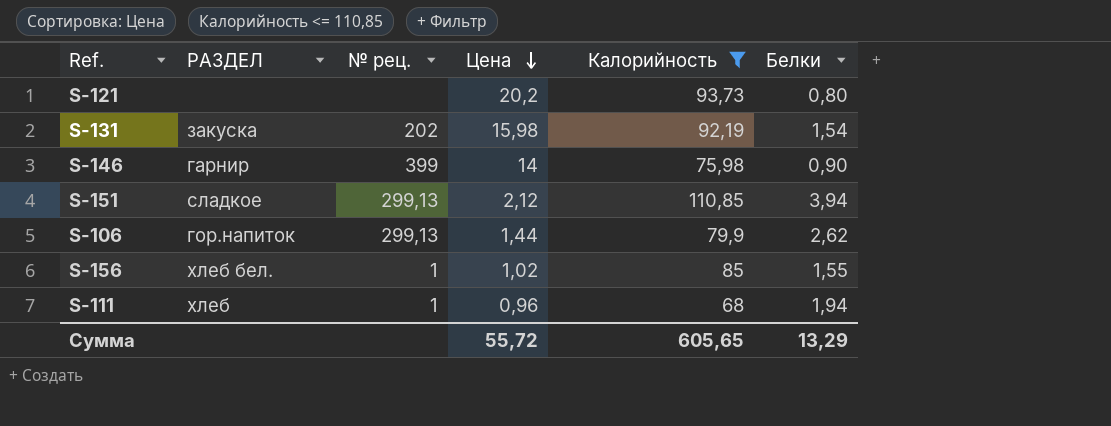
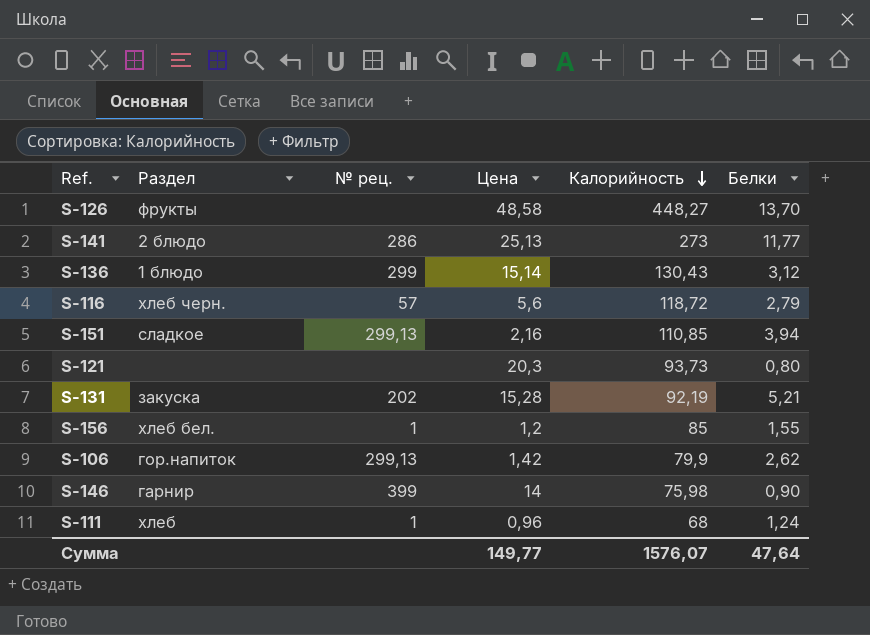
filter: Калорийность <= 110,85 -> none
row order: Цена descending -> Калорийность descending
column name: РАЗДЕЛ -> Раздел
S-151 | Цена: 2,12 -> 2,16
S-121 | Цена: 20,2 -> 20,3
S-131 | Цена: 15,98 -> 15,28
S-131 | Белки: 1,54 -> 5,21
S-156 | Цена: 1,02 -> 1,2
S-106 | Цена: 1,44 -> 1,42
S-111 | Белки: 1,94 -> 1,24
Сумма | Цена: 55,72 -> 149,77
Сумма | Калорийность: 605,65 -> 1576,07
Сумма | Белки: 13,29 -> 47,64

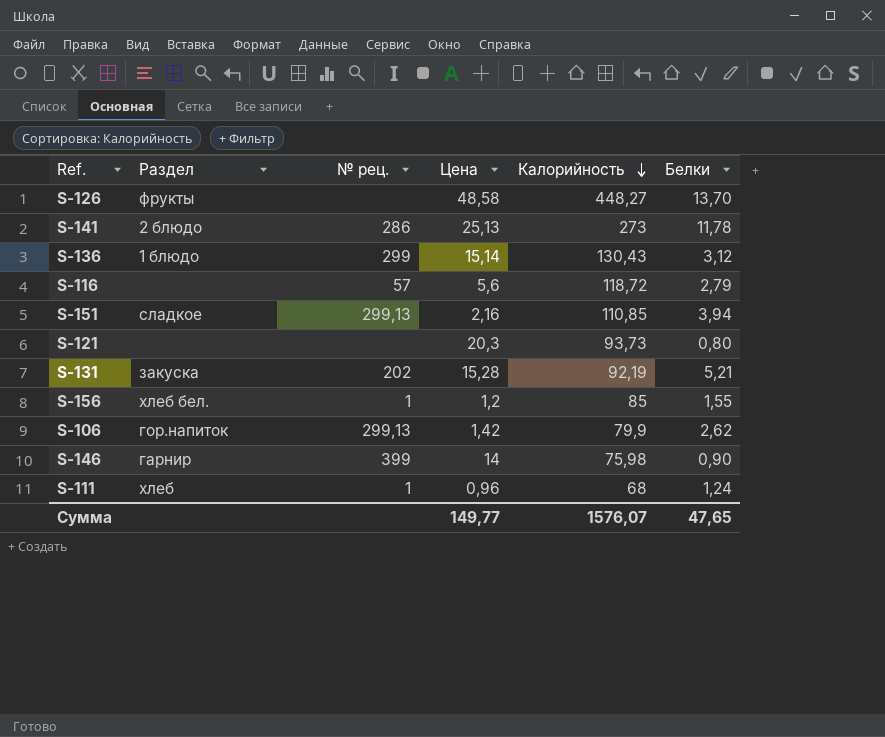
S-141 | Белки: 11,77 -> 11,78
S-116 | Раздел: хлеб черн. -> none
Сумма | Белки: 47,64 -> 47,65

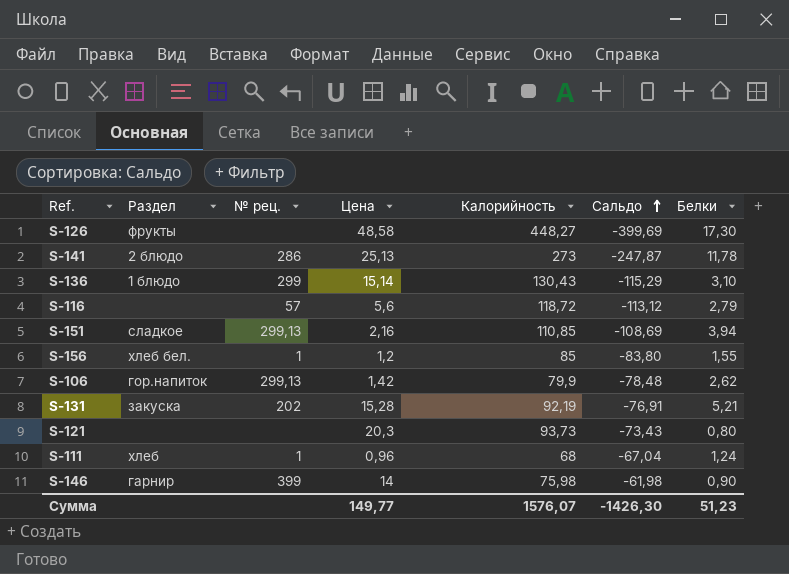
row order: Калорийность descending -> Сальдо ascending
column Сальдо | formula: none -> [Цена] - [Калорийность]
S-126 | Белки: 13,70 -> 17,30
S-136 | Белки: 3,12 -> 3,10
Сумма | Белки: 47,65 -> 51,23

